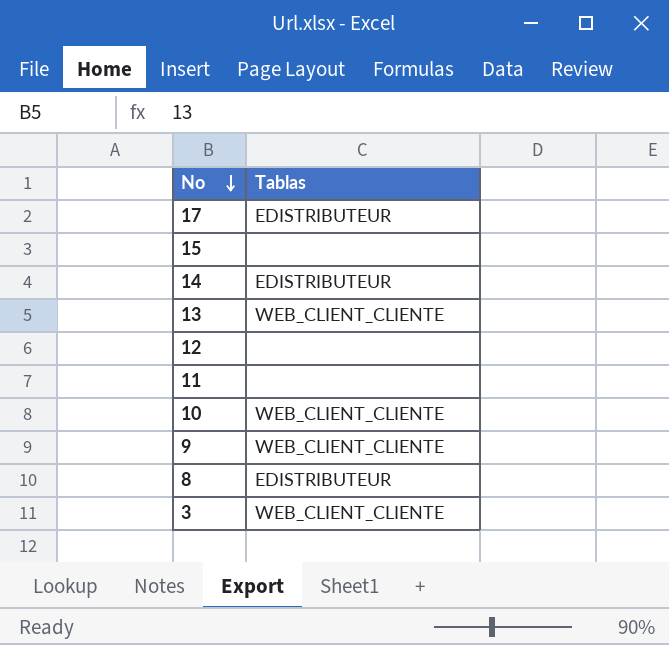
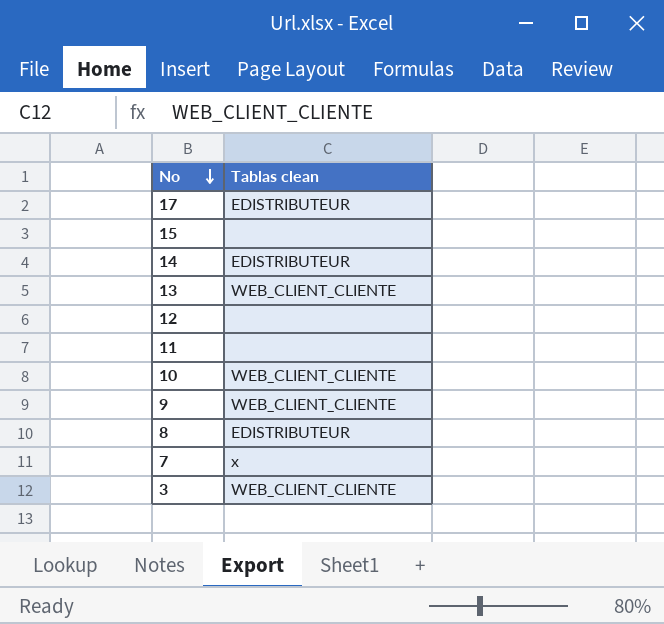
column name: Tablas -> Tablas clean
row 7: none -> x

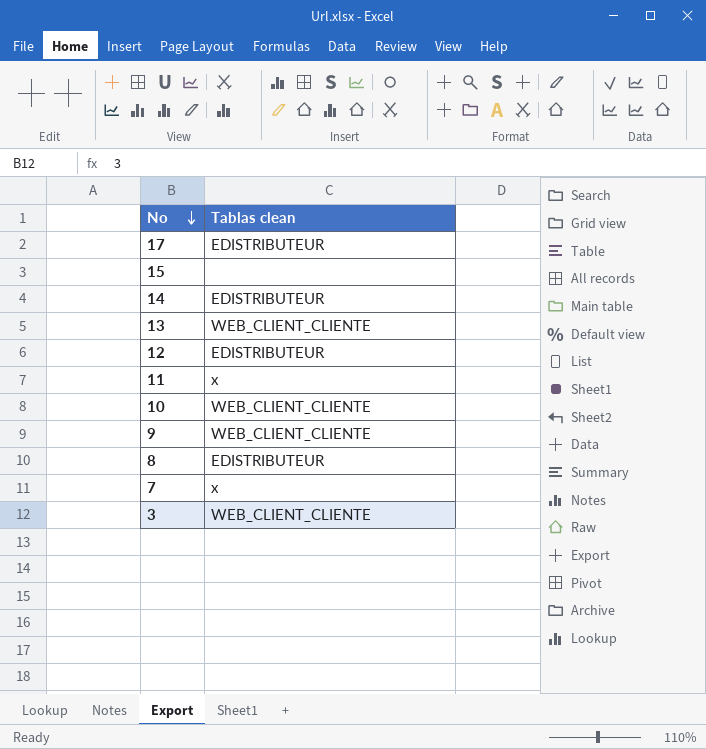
12 | Tablas clean: none -> EDISTRIBUTEUR
11 | Tablas clean: none -> x

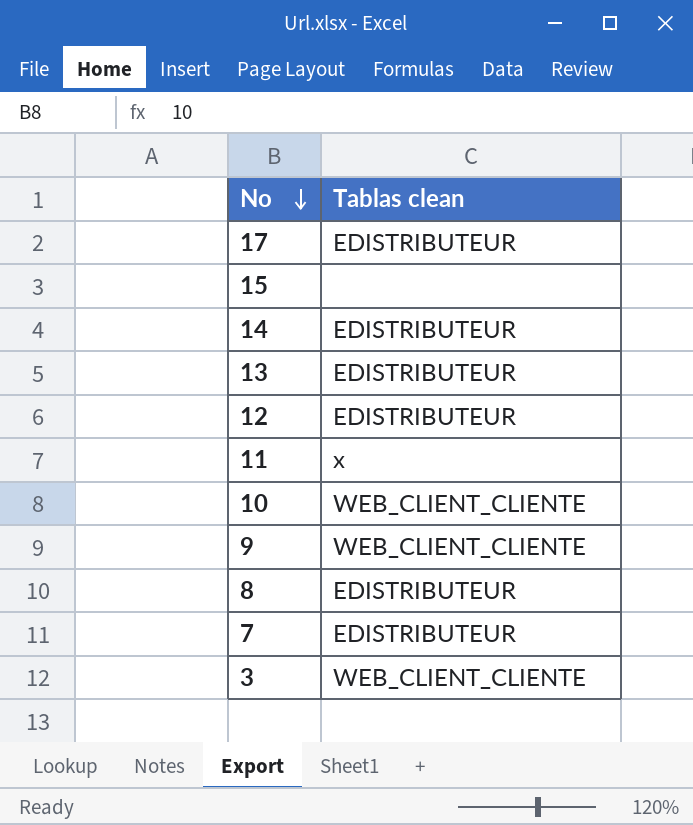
13 | Tablas clean: WEB_CLIENT_CLIENTE -> EDISTRIBUTEUR
7 | Tablas clean: x -> EDISTRIBUTEUR

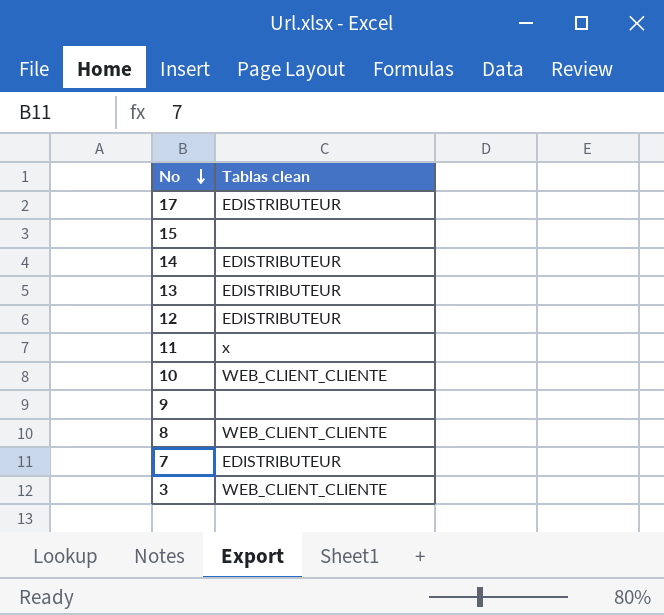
9 | Tablas clean: WEB_CLIENT_CLIENTE -> none
8 | Tablas clean: EDISTRIBUTEUR -> WEB_CLIENT_CLIENTE

